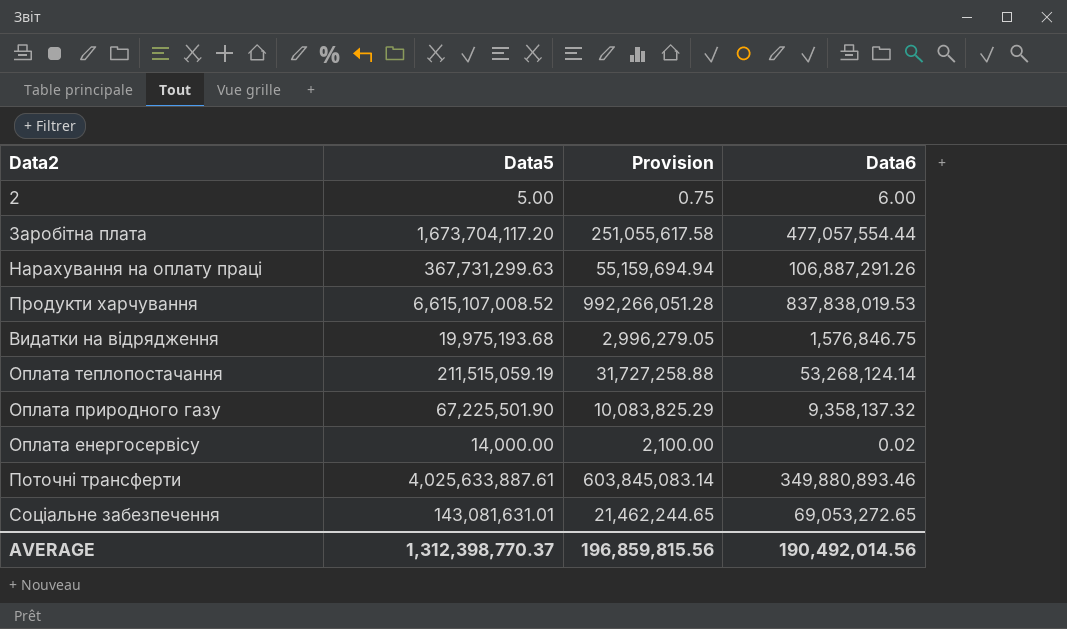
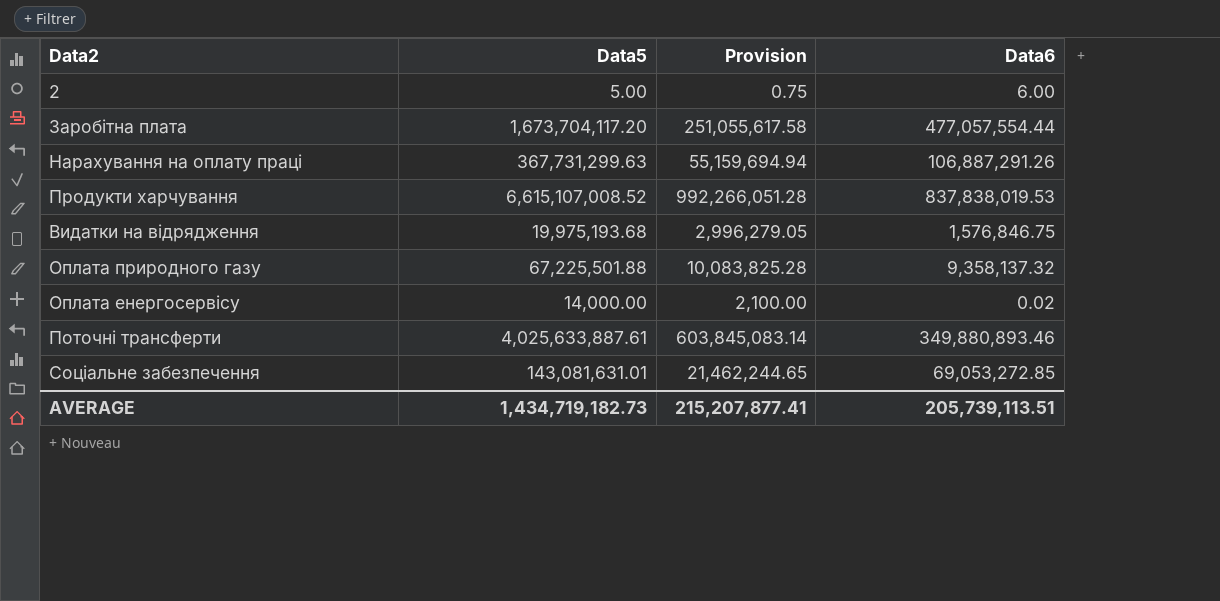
row Оплата теплопостачання: 211,515,059.19 | 31,727,258.88 | 53,268,124.14 -> none
Оплата природного газу | Data5: 67,225,501.90 -> 67,225,501.88
Оплата природного газу | Provision: 10,083,825.29 -> 10,083,825.28
Соціальне забезпечення | Data6: 69,053,272.65 -> 69,053,272.85
AVERAGE | Data5: 1,312,398,770.37 -> 1,434,719,182.73
AVERAGE | Provision: 196,859,815.56 -> 215,207,877.41
AVERAGE | Data6: 190,492,014.56 -> 205,739,113.51

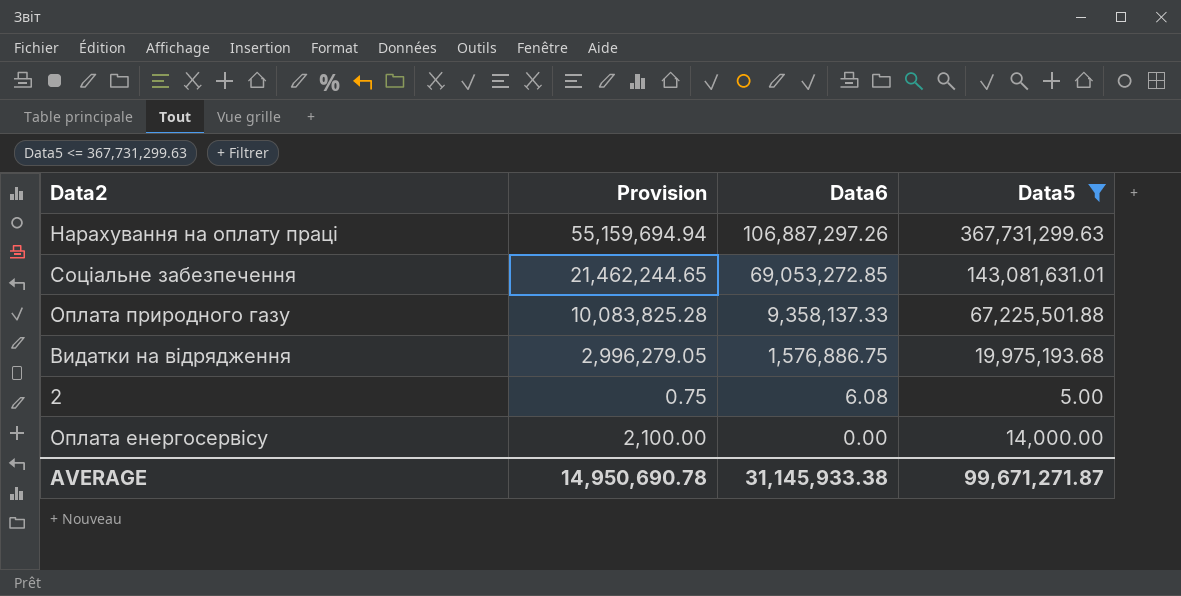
filter: none -> Data5 <= 367,731,299.63
row order: none -> Data6 descending
column Data5 | position: 2 -> 4
Нарахування на оплату праці | Data6: 106,887,291.26 -> 106,887,297.26
Оплата природного газу | Data6: 9,358,137.32 -> 9,358,137.33
Видатки на відрядження | Data6: 1,576,846.75 -> 1,576,886.75
2 | Data6: 6.00 -> 6.08
Оплата енергосервісу | Data6: 0.02 -> 0.00
AVERAGE | Provision: 215,207,877.41 -> 14,950,690.78
AVERAGE | Data6: 205,739,113.51 -> 31,145,933.38
AVERAGE | Data5: 1,434,719,182.73 -> 99,671,271.87

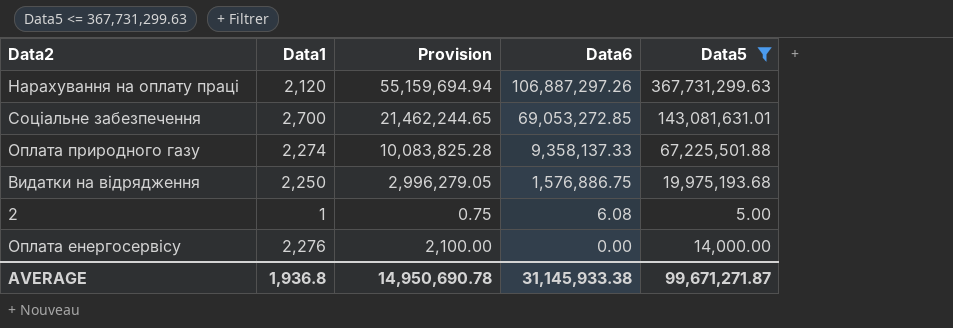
column Data1 | position: none -> 2

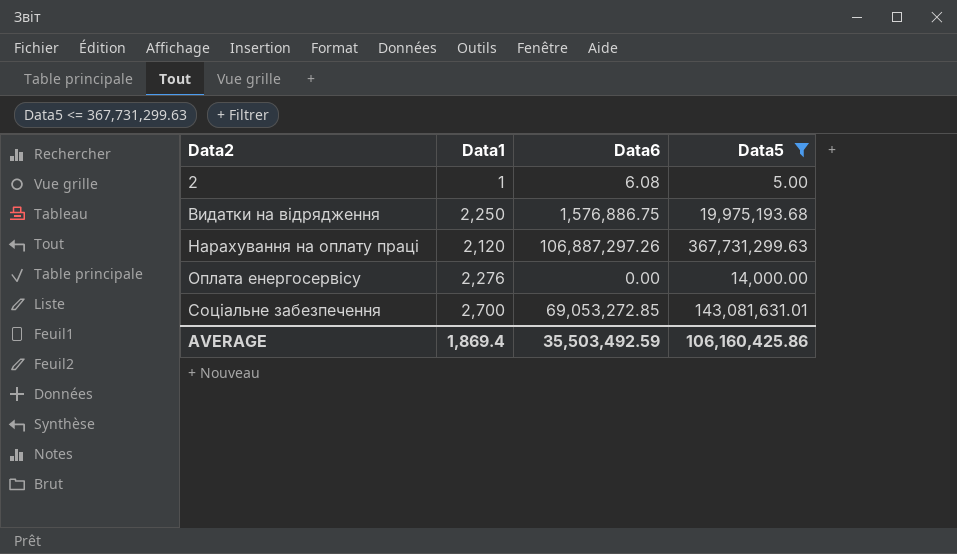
row order: Data6 descending -> Data2 ascending
column Provision | formula: [Data5] * 0.15 -> none
row Оплата природного газу: 2,274 | 10,083,825.28 | 9,358,137.33 | 67,225,501.88 -> none
AVERAGE | Data1: 1,936.8 -> 1,869.4
AVERAGE | Data6: 31,145,933.38 -> 35,503,492.59
AVERAGE | Data5: 99,671,271.87 -> 106,160,425.86

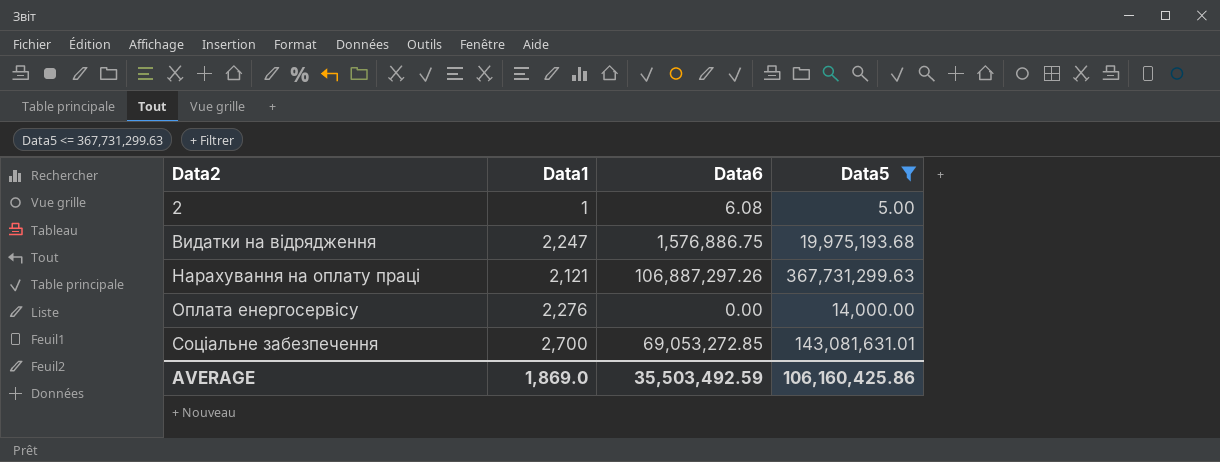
Видатки на відрядження | Data1: 2,250 -> 2,247
Нарахування на оплату праці | Data1: 2,120 -> 2,121
AVERAGE | Data1: 1,869.4 -> 1,869.0

